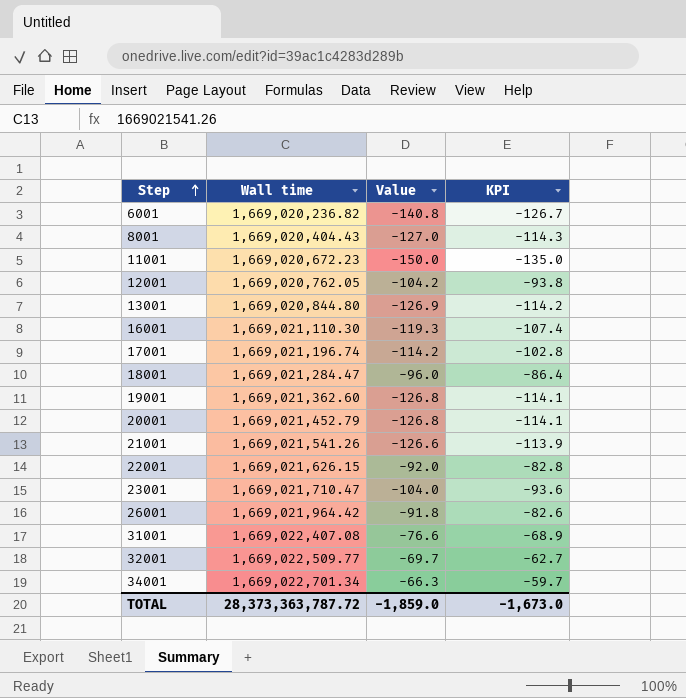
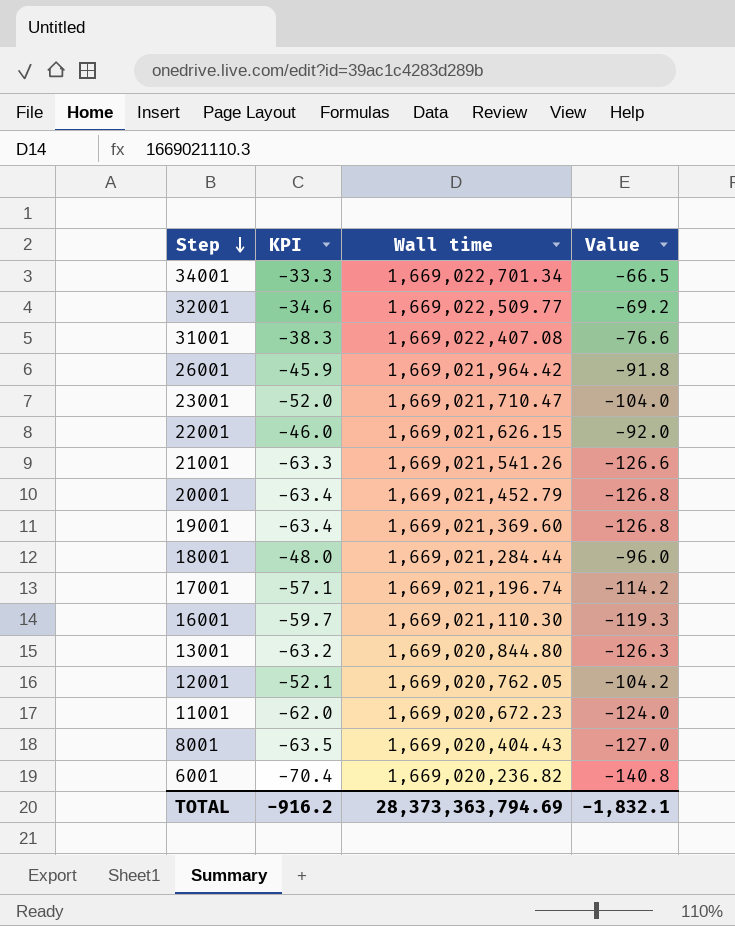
row order: Step ascending -> Step descending
column KPI | formula: [Value] * 0.9 -> [Value] * 0.5
column KPI | position: 4 -> 2
34001 | Value: -66.3 -> -66.5
32001 | Value: -69.7 -> -69.2
19001 | Wall time: 1,669,021,362.60 -> 1,669,021,369.60
18001 | Wall time: 1,669,021,284.47 -> 1,669,021,284.44
13001 | Value: -126.9 -> -126.3
11001 | Value: -150.0 -> -124.0
TOTAL | KPI: -1,673.0 -> -916.2
TOTAL | Wall time: 28,373,363,787.72 -> 28,373,363,794.69
TOTAL | Value: -1,859.0 -> -1,832.1

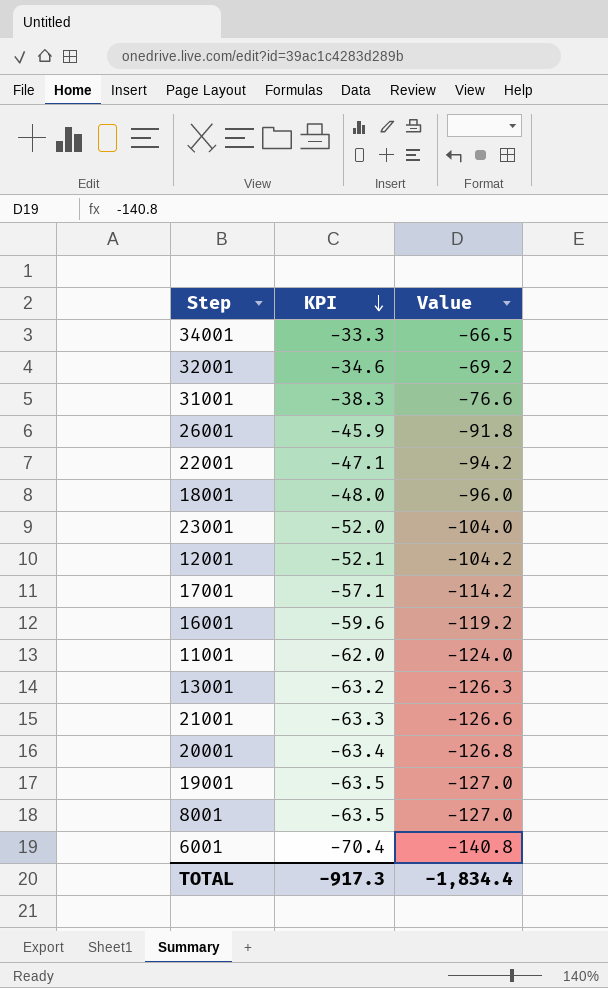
row order: Step descending -> KPI descending
column Wall time | position: 3 -> none
22001 | KPI: -46.0 -> -47.1
22001 | Value: -92.0 -> -94.2
16001 | KPI: -59.7 -> -59.6
16001 | Value: -119.3 -> -119.2
19001 | KPI: -63.4 -> -63.5
19001 | Value: -126.8 -> -127.0
TOTAL | KPI: -916.2 -> -917.3
TOTAL | Value: -1,832.1 -> -1,834.4

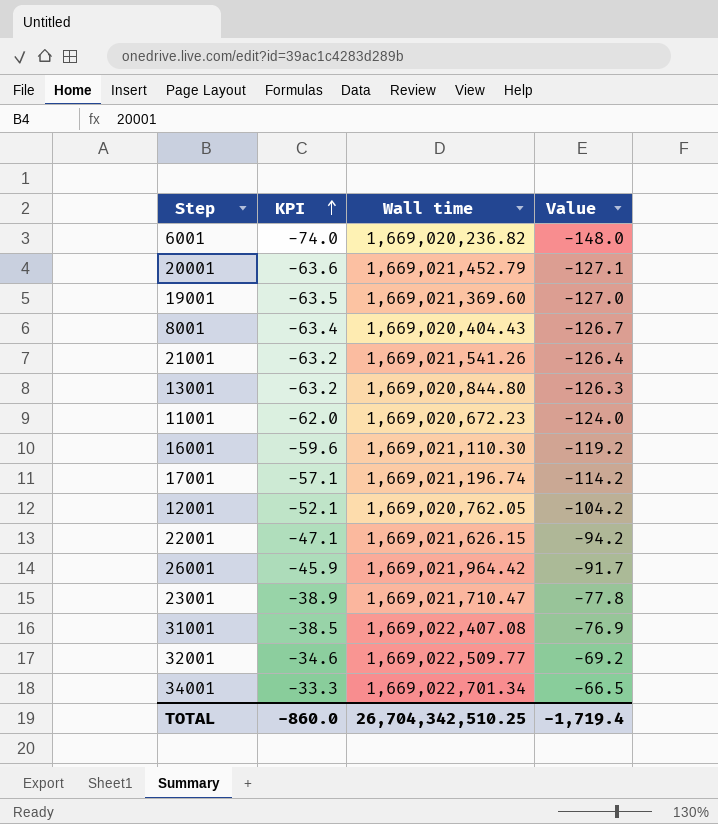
row order: KPI descending -> KPI ascending
column Wall time | position: none -> 3
row 18001: -48.0 | -96.0 -> none
6001 | KPI: -70.4 -> -74.0
6001 | Value: -140.8 -> -148.0
20001 | KPI: -63.4 -> -63.6
20001 | Value: -126.8 -> -127.1
8001 | KPI: -63.5 -> -63.4
8001 | Value: -127.0 -> -126.7
21001 | KPI: -63.3 -> -63.2
21001 | Value: -126.6 -> -126.4
26001 | Value: -91.8 -> -91.7
23001 | KPI: -52.0 -> -38.9
23001 | Value: -104.0 -> -77.8
31001 | KPI: -38.3 -> -38.5
31001 | Value: -76.6 -> -76.9
TOTAL | KPI: -917.3 -> -860.0
TOTAL | Value: -1,834.4 -> -1,719.4

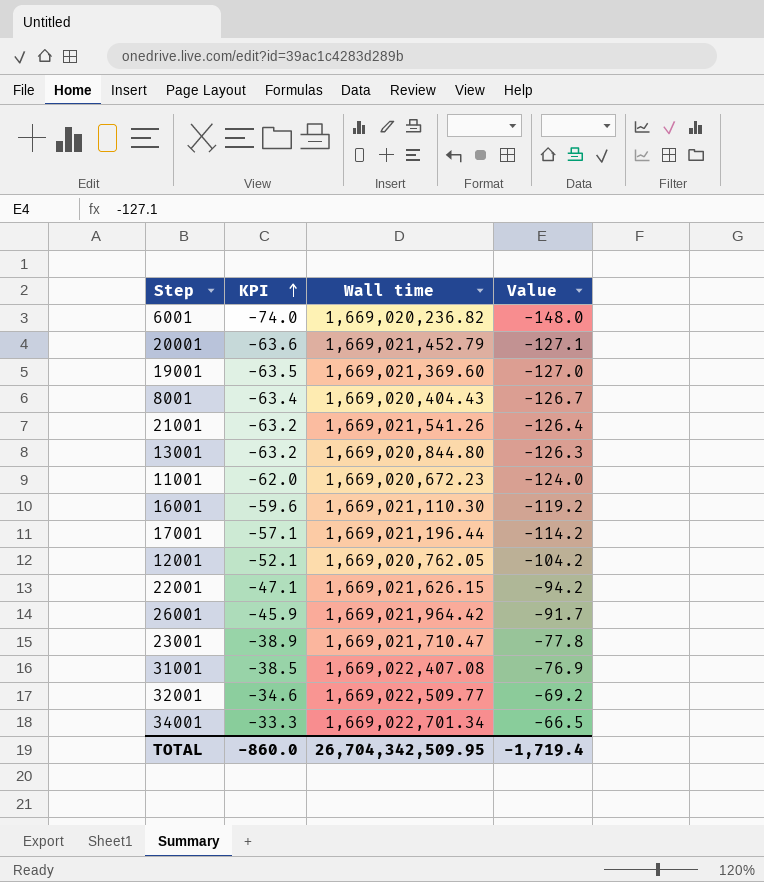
17001 | Wall time: 1,669,021,196.74 -> 1,669,021,196.44
TOTAL | Wall time: 26,704,342,510.25 -> 26,704,342,509.95

